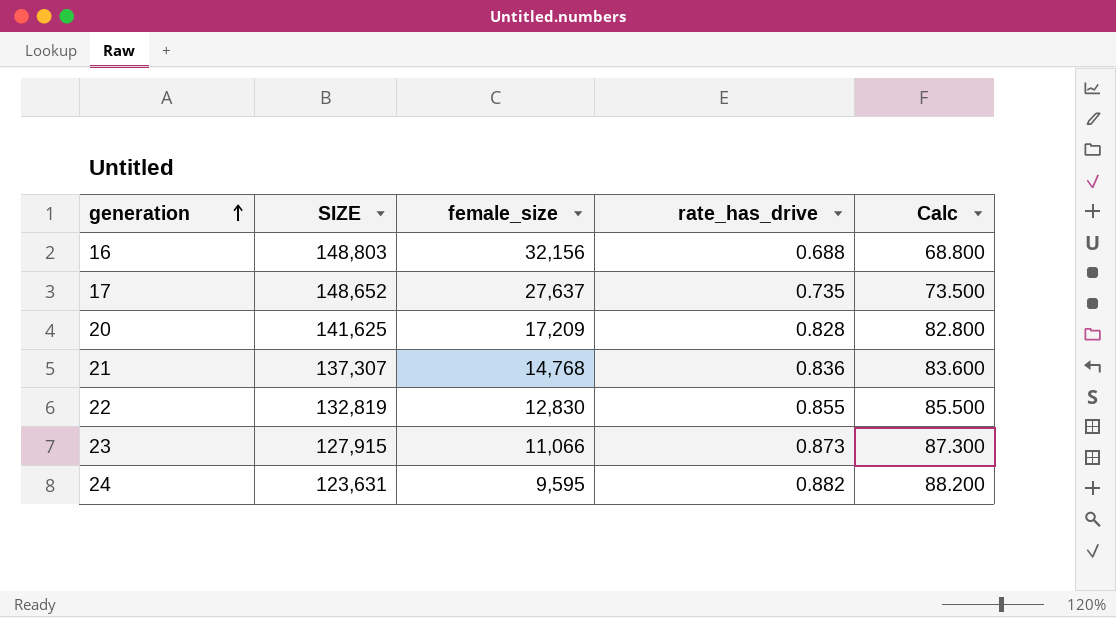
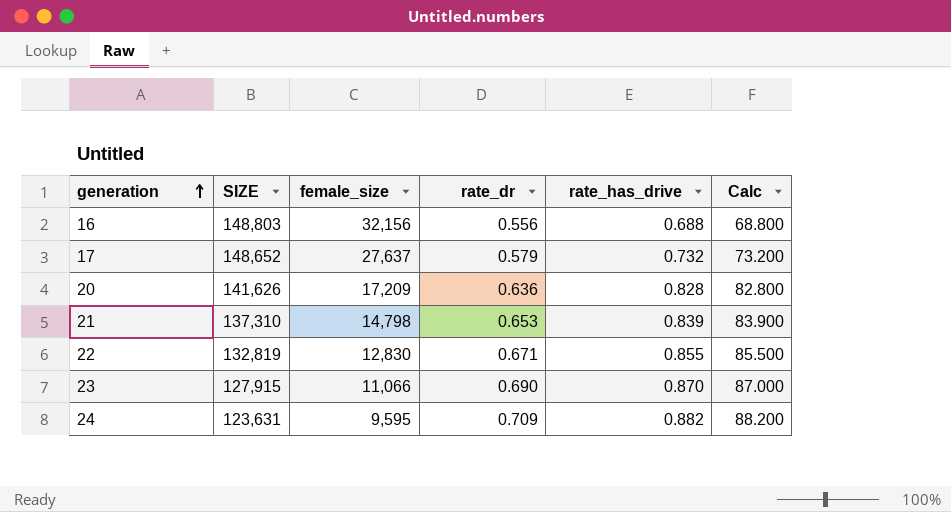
column rate_dr | position: none -> 4
17 | rate_has_drive: 0.735 -> 0.732
17 | Calc: 73.500 -> 73.200
20 | SIZE: 141,625 -> 141,626
21 | SIZE: 137,307 -> 137,310
21 | female_size: 14,768 -> 14,798
21 | rate_has_drive: 0.836 -> 0.839
21 | Calc: 83.600 -> 83.900
23 | rate_has_drive: 0.873 -> 0.870
23 | Calc: 87.300 -> 87.000

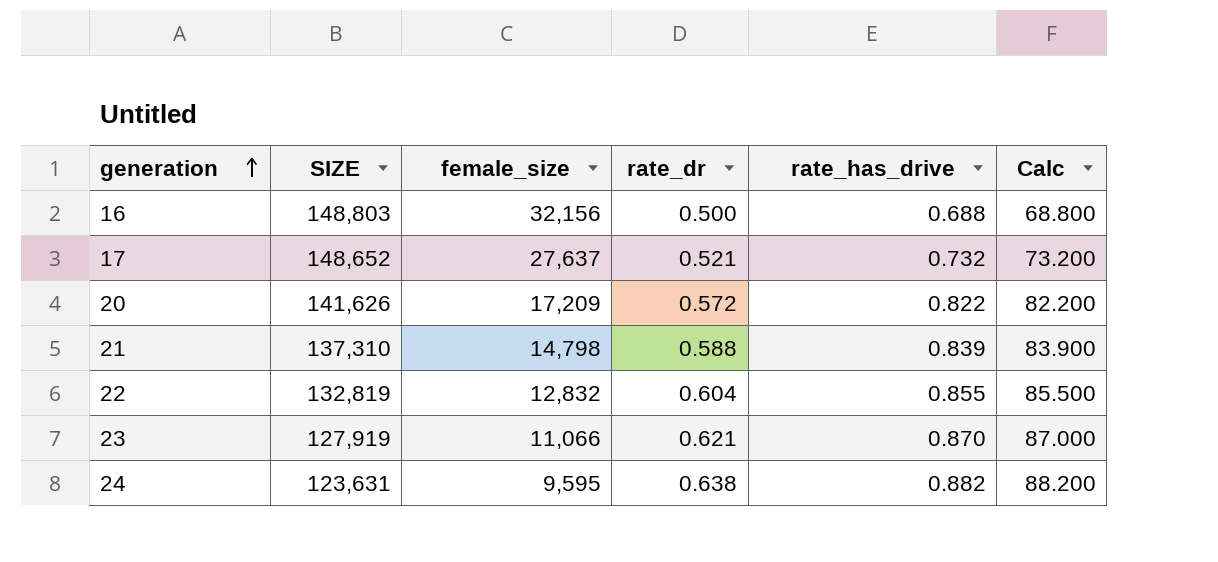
16 | rate_dr: 0.556 -> 0.500
17 | rate_dr: 0.579 -> 0.521
20 | rate_dr: 0.636 -> 0.572
20 | rate_has_drive: 0.828 -> 0.822
20 | Calc: 82.800 -> 82.200
21 | rate_dr: 0.653 -> 0.588
22 | female_size: 12,830 -> 12,832
22 | rate_dr: 0.671 -> 0.604
23 | SIZE: 127,915 -> 127,919
23 | rate_dr: 0.690 -> 0.621
24 | rate_dr: 0.709 -> 0.638

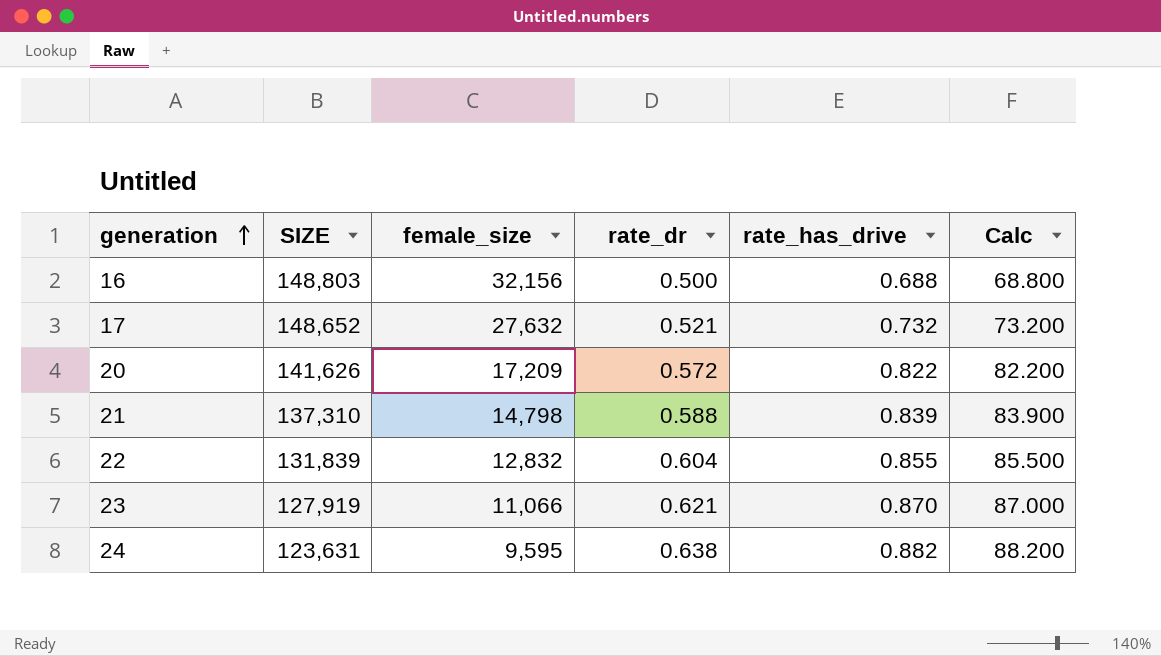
17 | female_size: 27,637 -> 27,632
22 | SIZE: 132,819 -> 131,839

